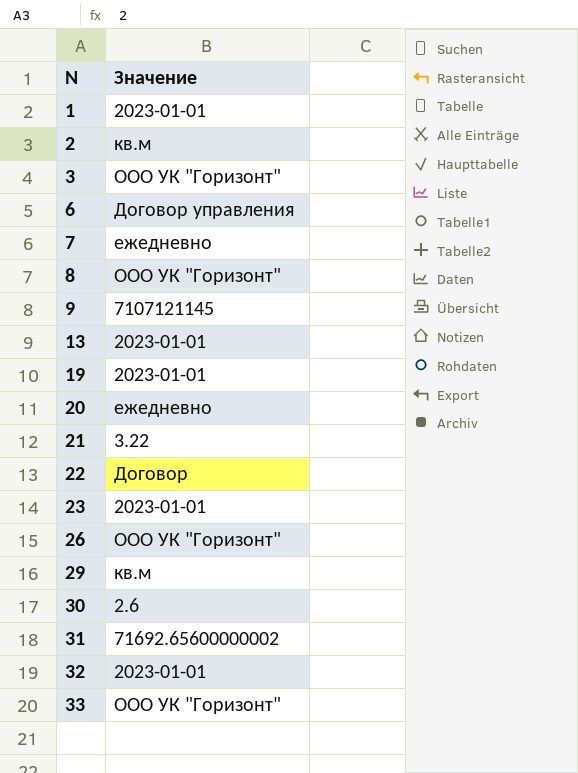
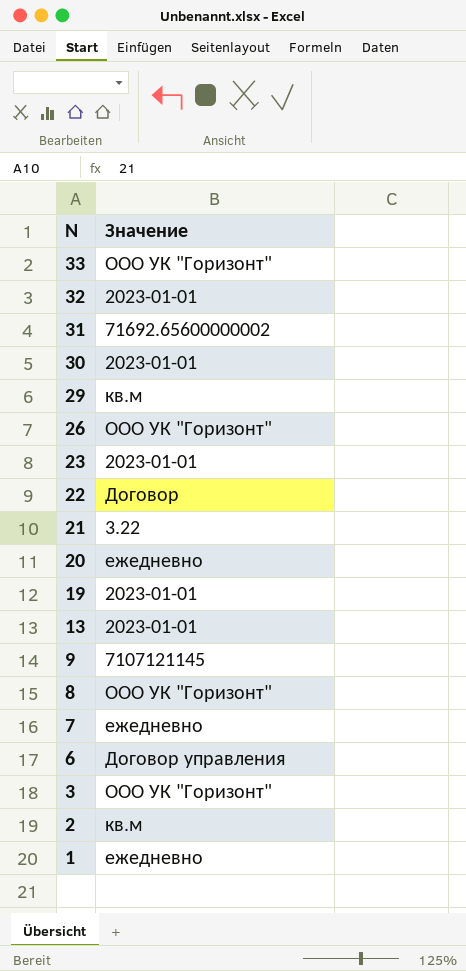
row order: N ascending -> N descending
30 | Значение: 2.6 -> 2023-01-01
1 | Значение: 2023-01-01 -> ежедневно

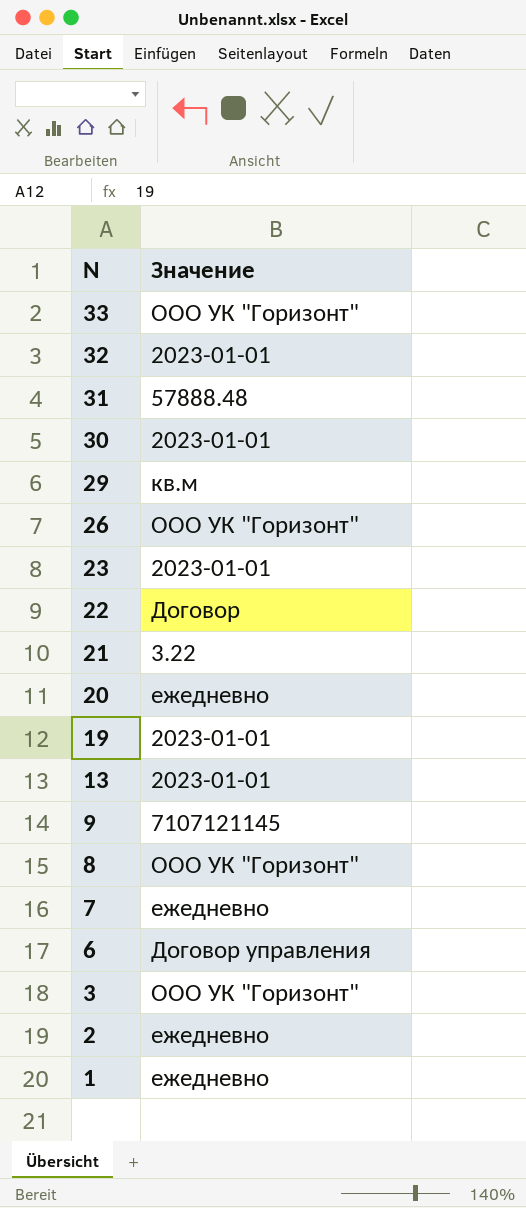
31 | Значение: 71692.65600000002 -> 57888.48
2 | Значение: кв.м -> ежедневно

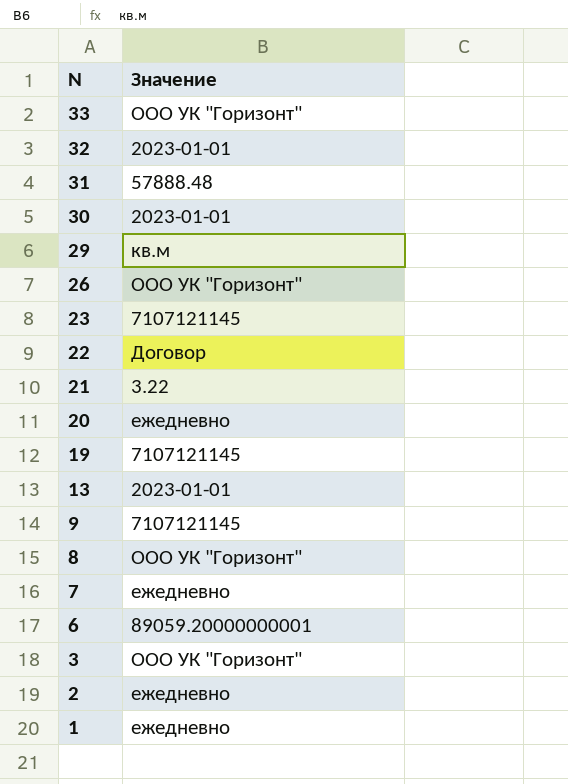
23 | Значение: 2023-01-01 -> 7107121145
19 | Значение: 2023-01-01 -> 7107121145
6 | Значение: Договор управления -> 89059.20000000001

